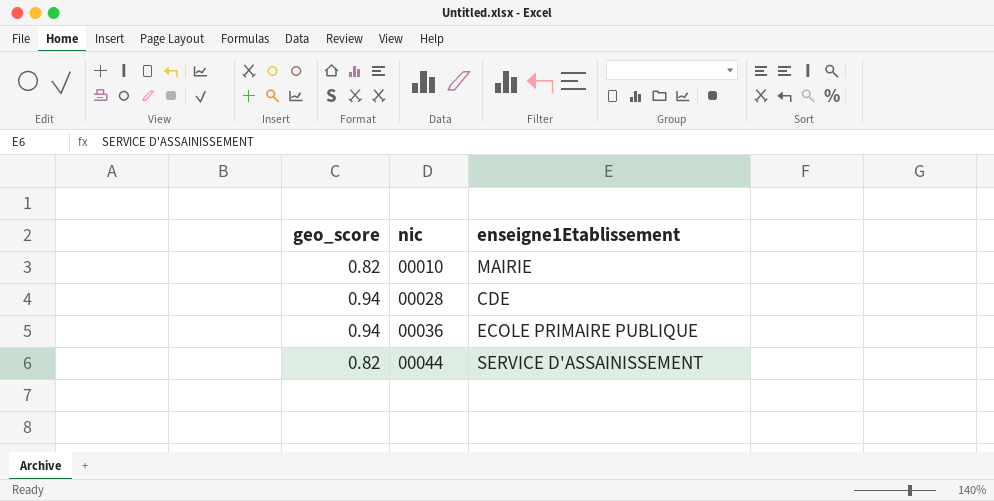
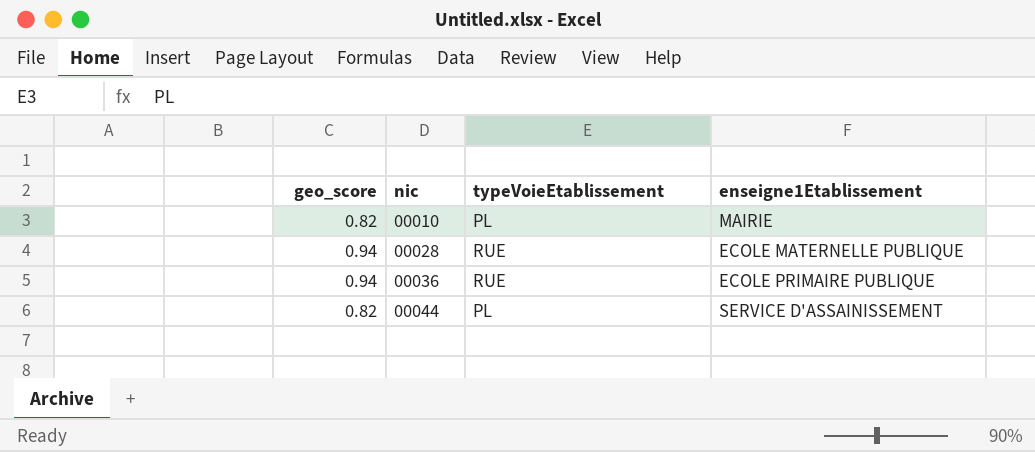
column typeVoieEtablissement | position: none -> 3
00028 | enseigne1Etablissement: CDE -> ECOLE MATERNELLE PUBLIQUE

